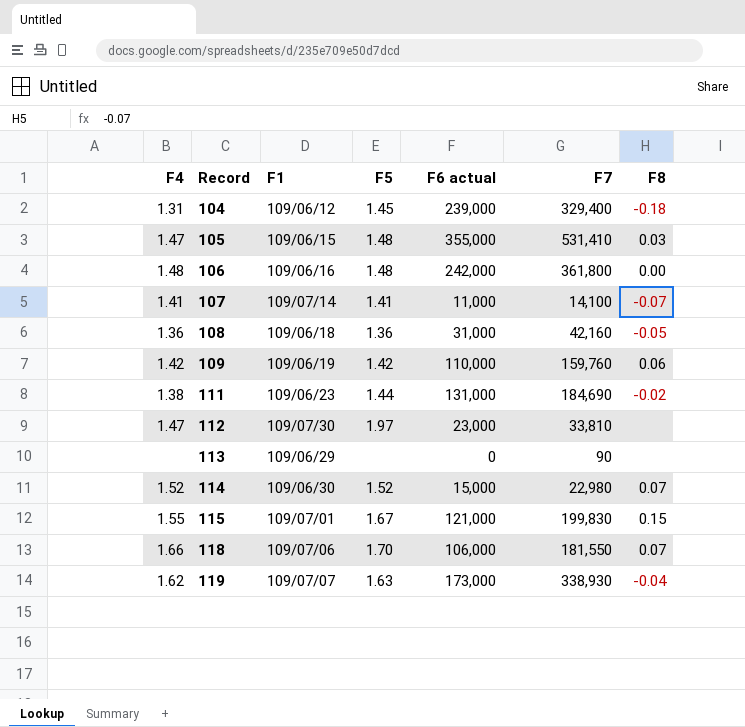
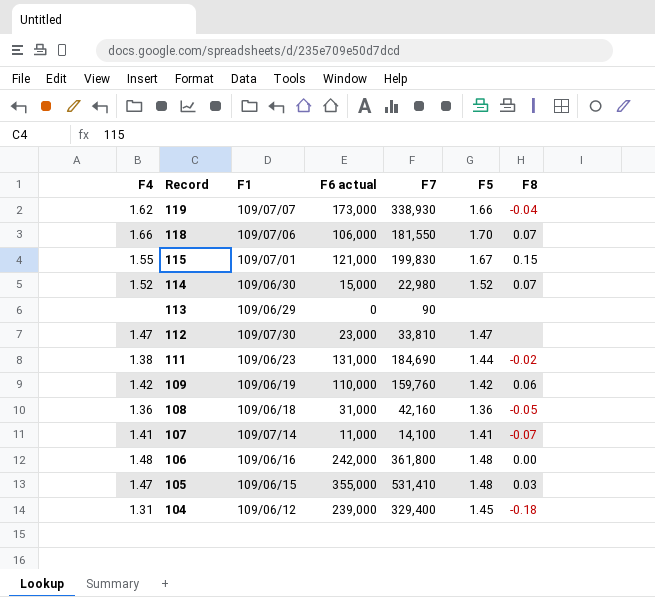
row order: Record ascending -> Record descending
column F5 | position: 4 -> 6
119 | F5: 1.63 -> 1.66
112 | F5: 1.97 -> 1.47

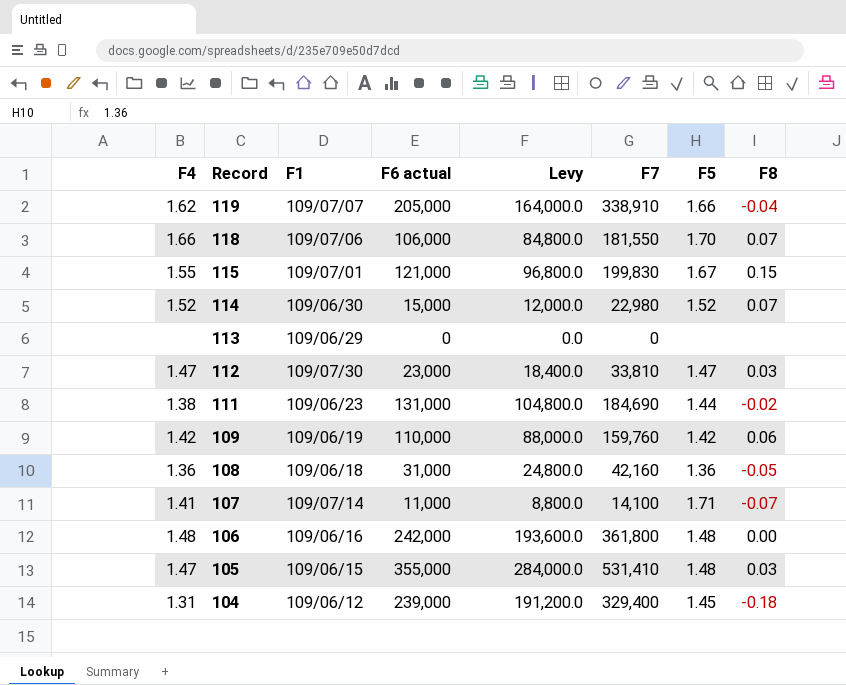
column Levy | formula: none -> [F6 actual] * 0.8
119 | F6 actual: 173,000 -> 205,000
119 | F7: 338,930 -> 338,910
113 | F7: 90 -> 0
112 | F8: none -> 0.03
107 | F5: 1.41 -> 1.71

